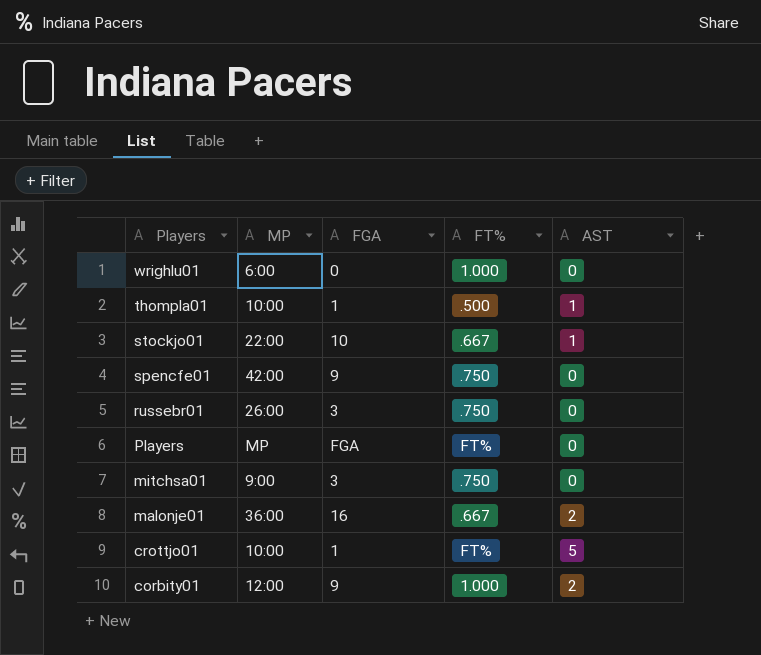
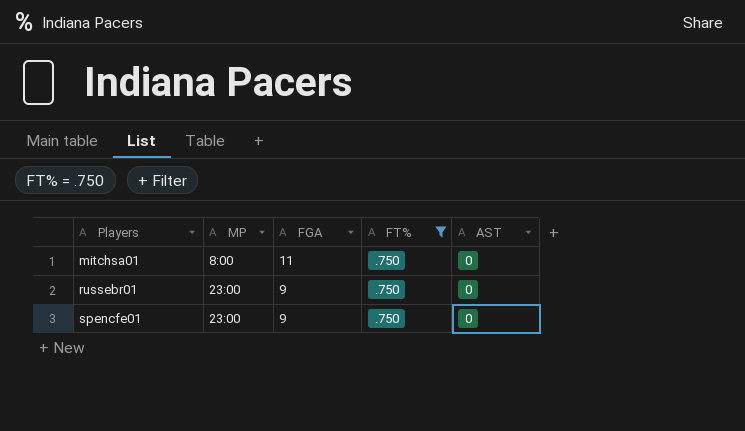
filter: none -> FT% = .750
row order: Players descending -> Players ascending
mitchsa01 | MP: 9:00 -> 8:00
mitchsa01 | FGA: 3 -> 11
russebr01 | MP: 26:00 -> 23:00
russebr01 | FGA: 3 -> 9
spencfe01 | MP: 42:00 -> 23:00

